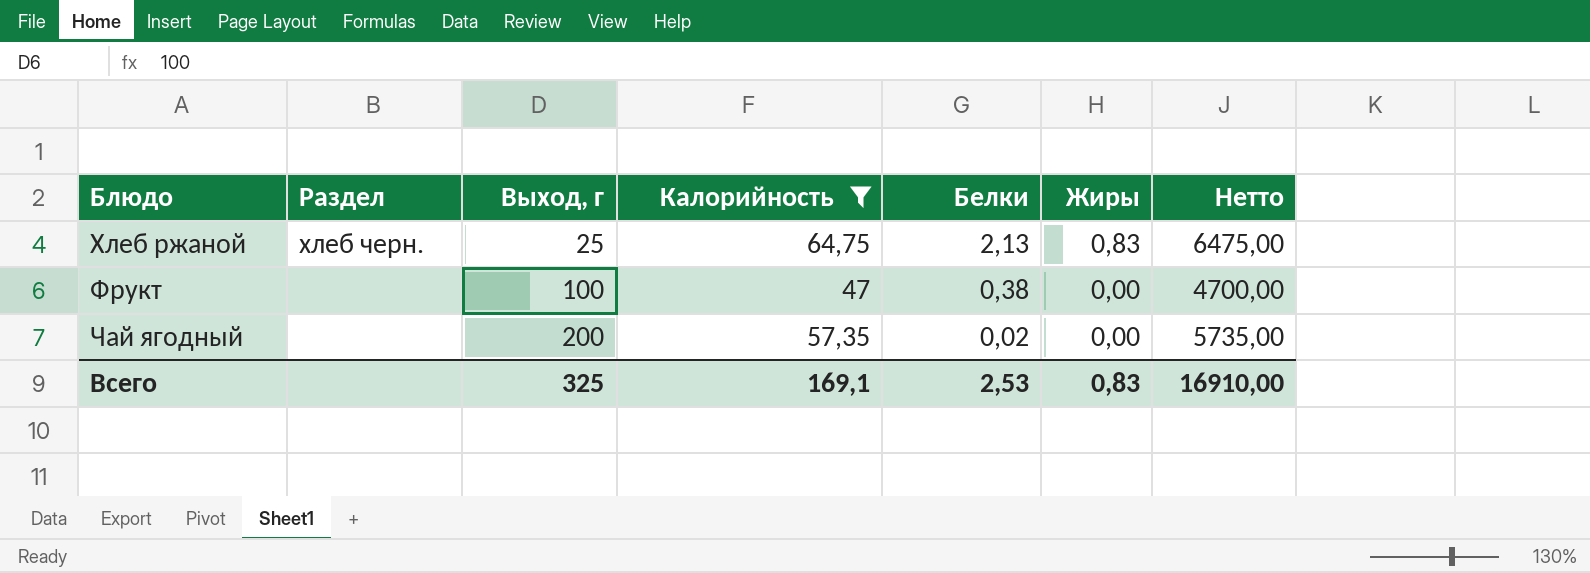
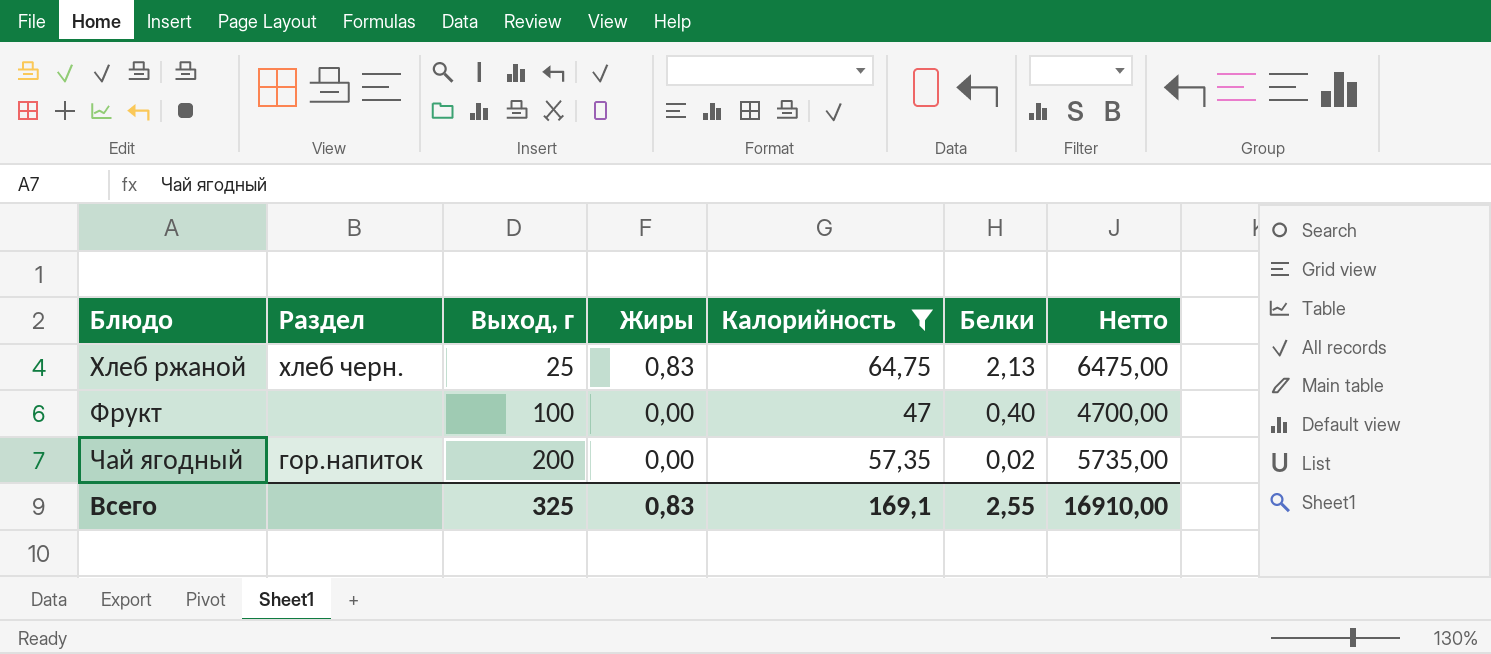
column Жиры | position: 6 -> 4
Фрукт | Белки: 0,38 -> 0,40
Чай ягодный | Раздел: none -> гор.напиток
Всего | Белки: 2,53 -> 2,55

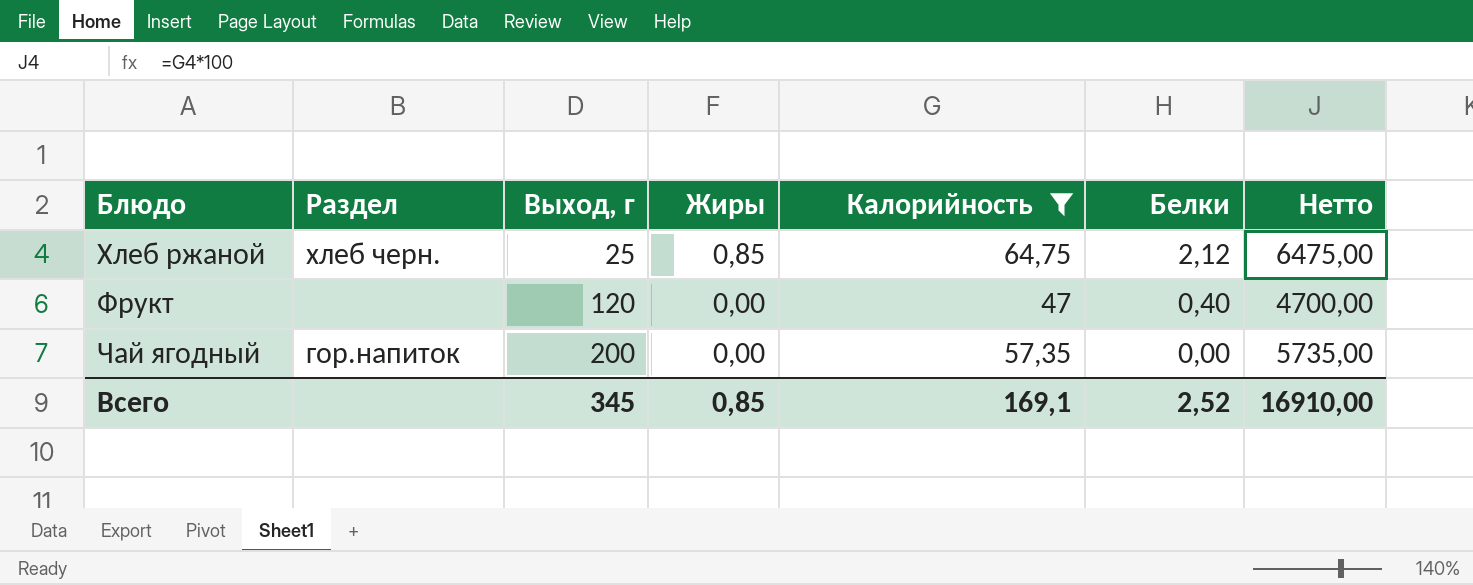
Хлеб ржаной | Жиры: 0,83 -> 0,85
Хлеб ржаной | Белки: 2,13 -> 2,12
Фрукт | Выход, г: 100 -> 120
Чай ягодный | Белки: 0,02 -> 0,00
Всего | Выход, г: 325 -> 345
Всего | Жиры: 0,83 -> 0,85
Всего | Белки: 2,55 -> 2,52

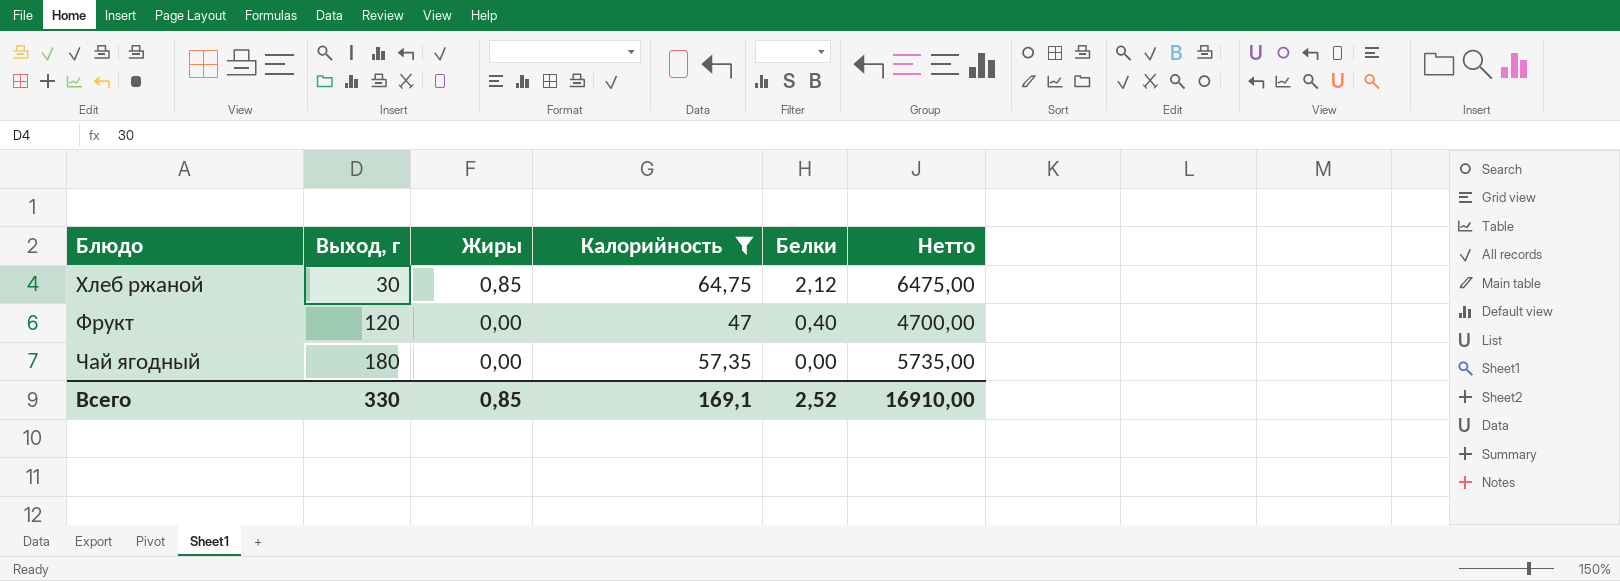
column Раздел | position: 2 -> none
Хлеб ржаной | Выход, г: 25 -> 30
Чай ягодный | Выход, г: 200 -> 180
Всего | Выход, г: 345 -> 330

